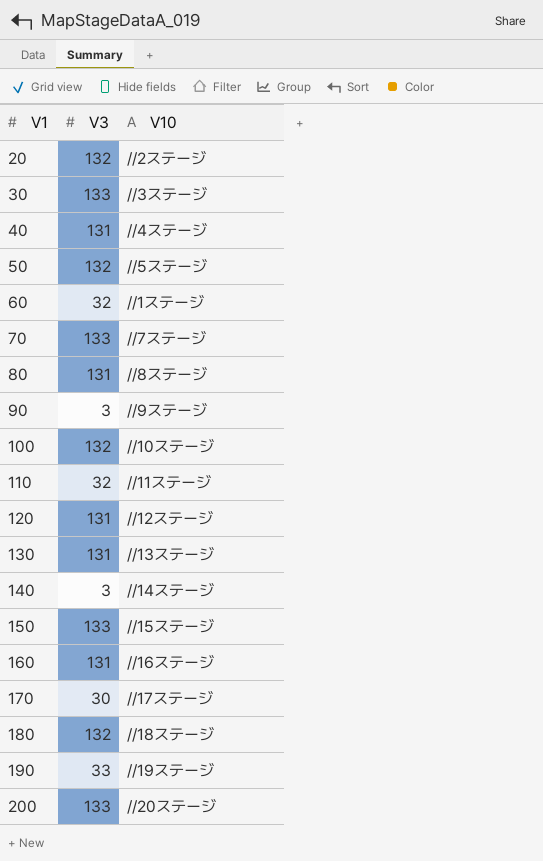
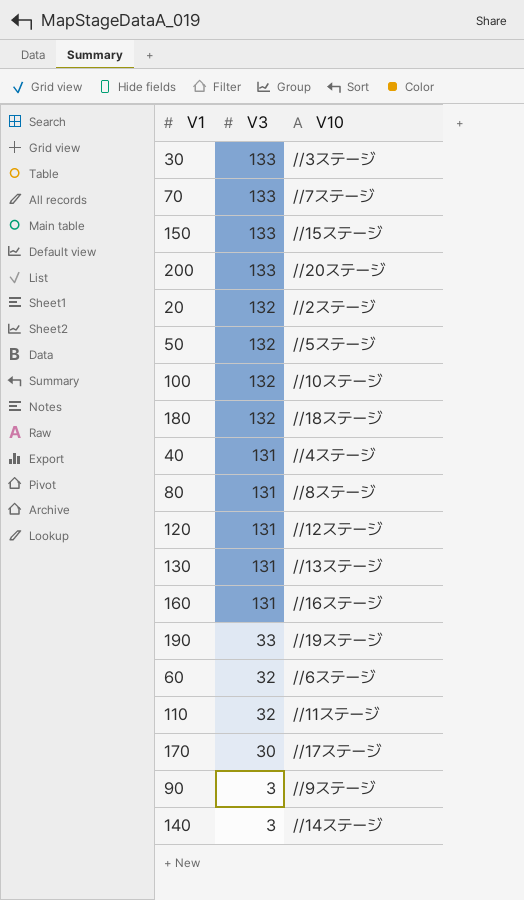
row order: V1 ascending -> V3 descending
60 | V10: //1ステージ -> //6ステージ

